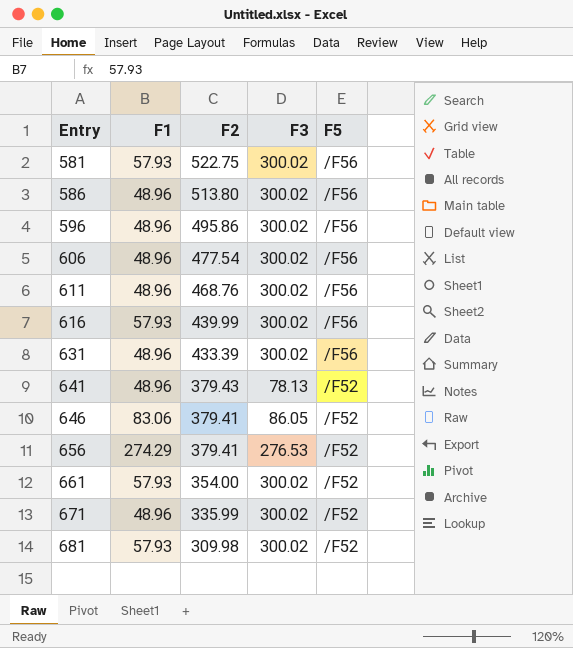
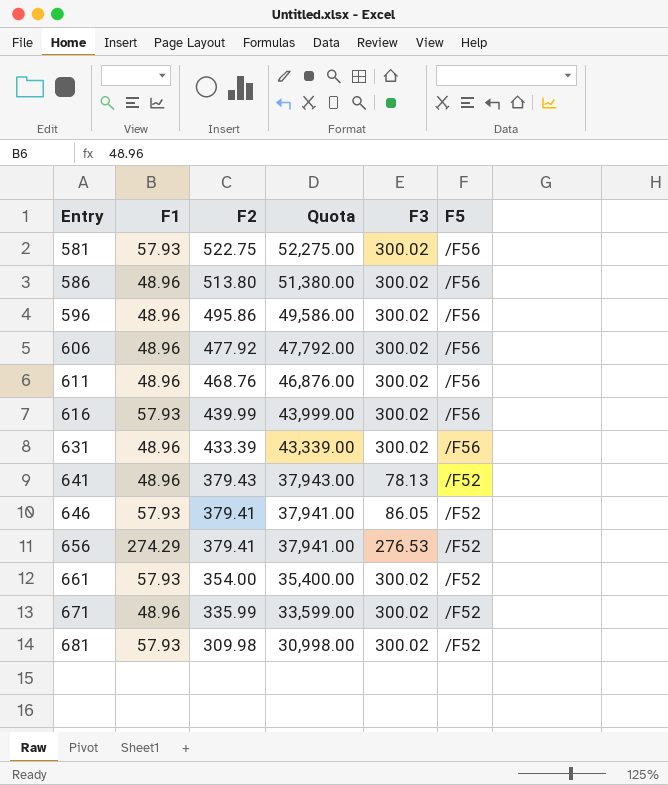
column Quota | formula: none -> [F2] * 100
606 | F2: 477.54 -> 477.92
646 | F1: 83.06 -> 57.93

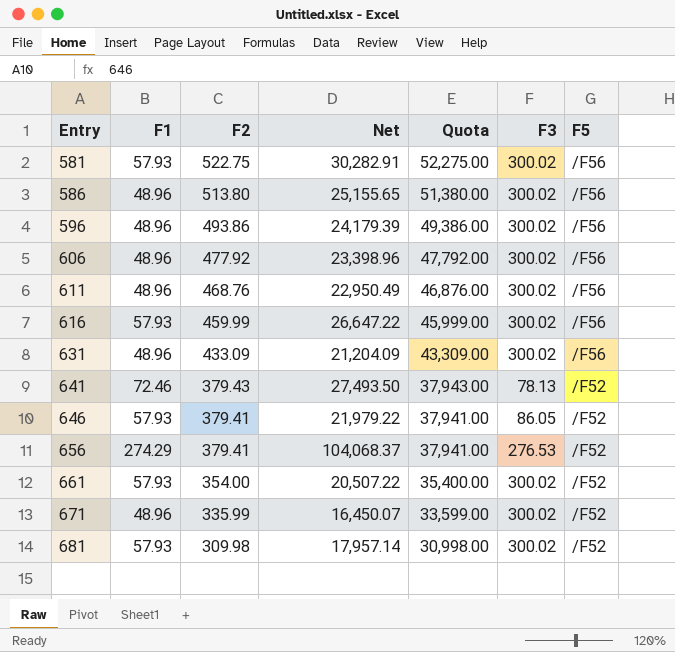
column Net | formula: none -> [F1] * [F2]
596 | F2: 495.86 -> 493.86
596 | Quota: 49,586.00 -> 49,386.00
616 | F2: 439.99 -> 459.99
616 | Quota: 43,999.00 -> 45,999.00
631 | F2: 433.39 -> 433.09
631 | Quota: 43,339.00 -> 43,309.00
641 | F1: 48.96 -> 72.46

